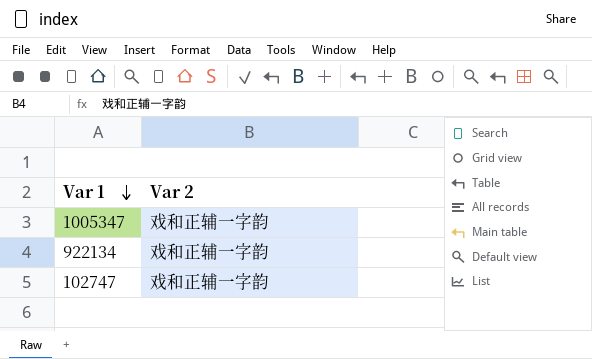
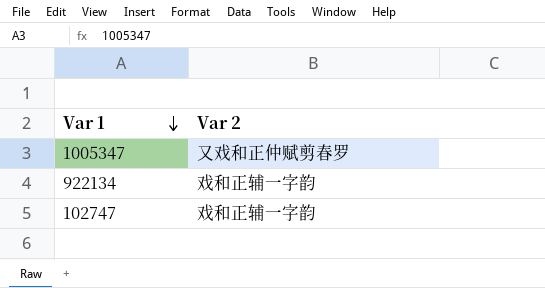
1005347 | Var 2: 戏和正辅一字韵 -> 又戏和正仲赋剪春罗

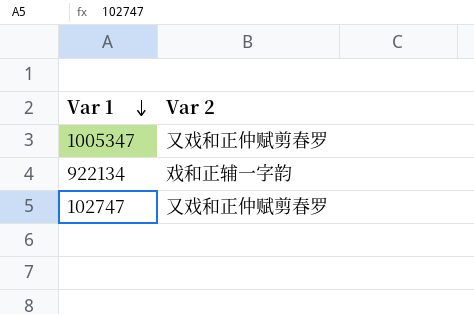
102747 | Var 2: 戏和正辅一字韵 -> 又戏和正仲赋剪春罗

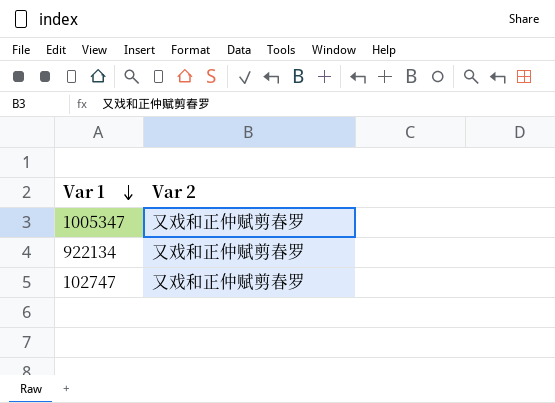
922134 | Var 2: 戏和正辅一字韵 -> 又戏和正仲赋剪春罗

